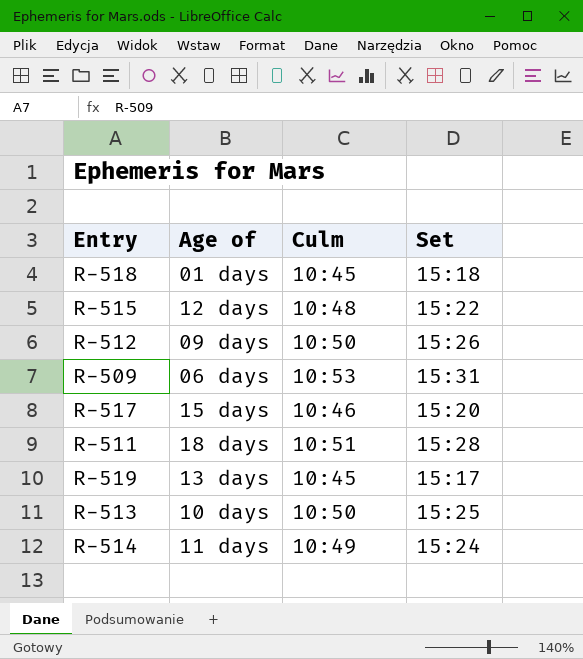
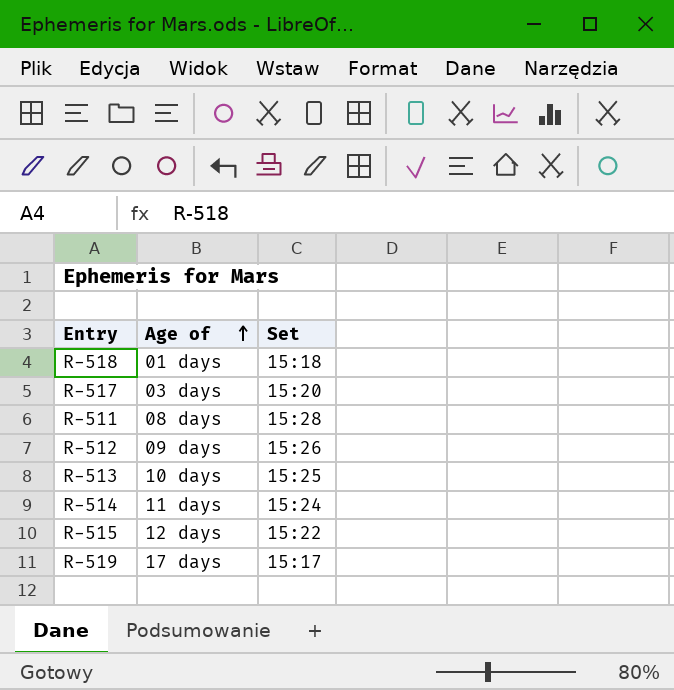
row order: none -> Age of ascending
column Culm | position: 3 -> none
row R-509: 06 days | 10:53 | 15:31 -> none
R-517 | Age of: 15 days -> 03 days
R-511 | Age of: 18 days -> 08 days
R-519 | Age of: 13 days -> 17 days

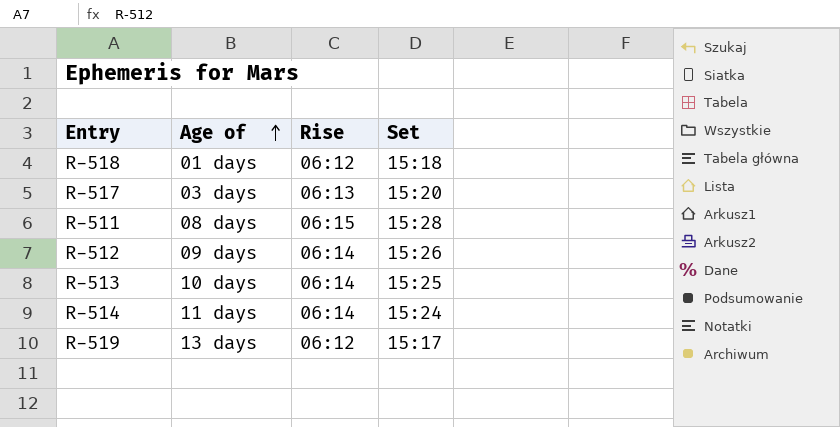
column Rise | position: none -> 3
row R-515: 12 days | 15:22 -> none
R-519 | Age of: 17 days -> 13 days

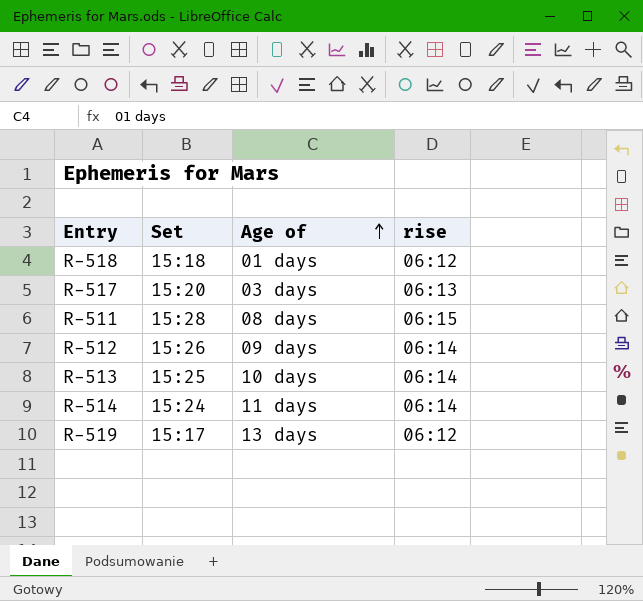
column Set | position: 4 -> 2
column name: Rise -> rise

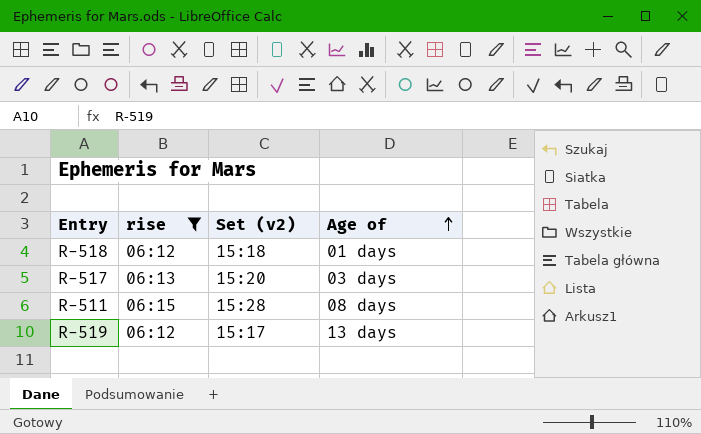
filter: none -> rise != 06:14
column rise | position: 4 -> 2
column name: Set -> Set (v2)

